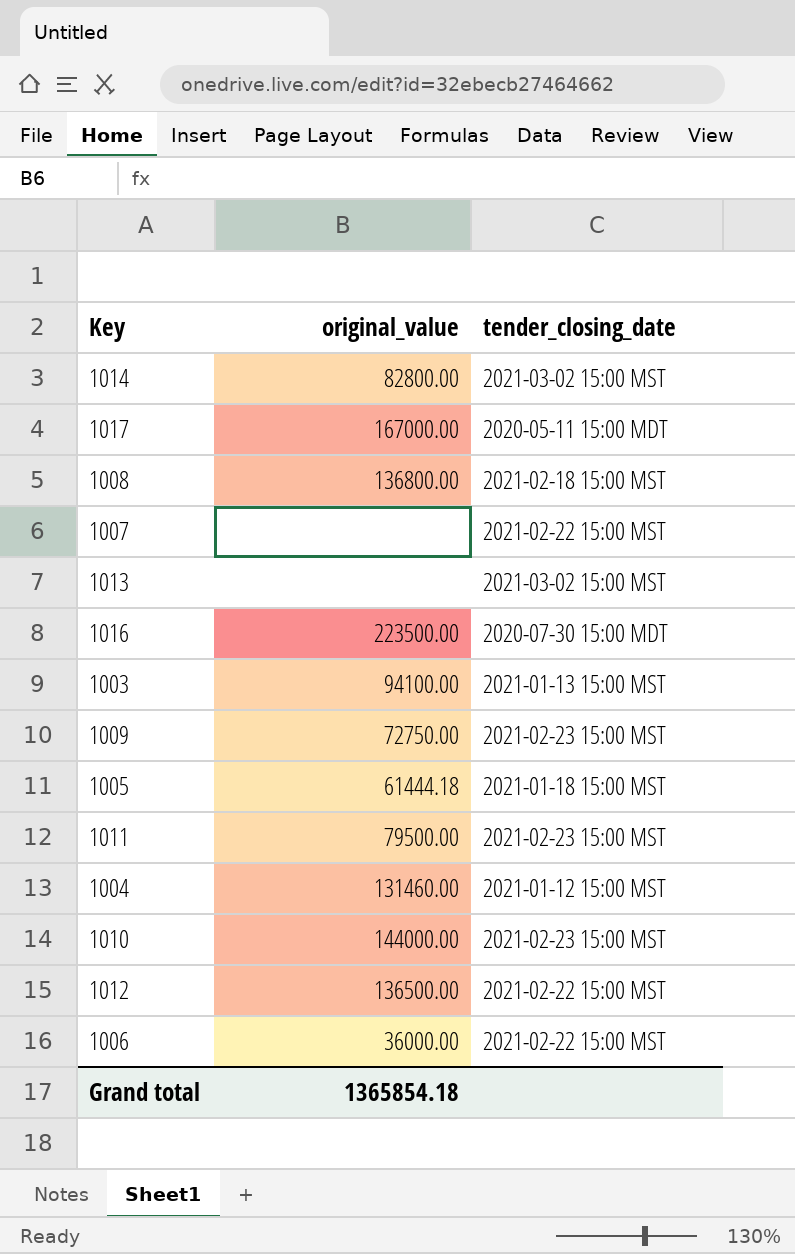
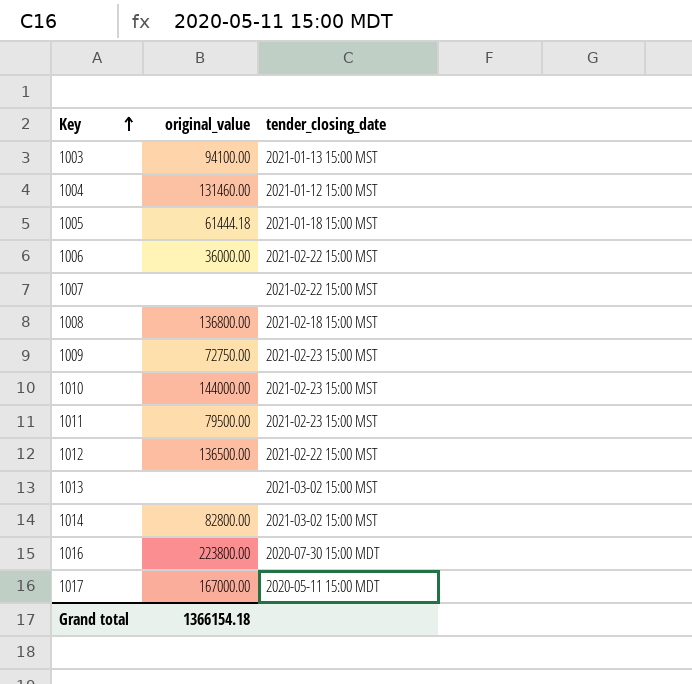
row order: none -> Key ascending
1016 | original_value: 223500.00 -> 223800.00
Grand total | original_value: 1365854.18 -> 1366154.18

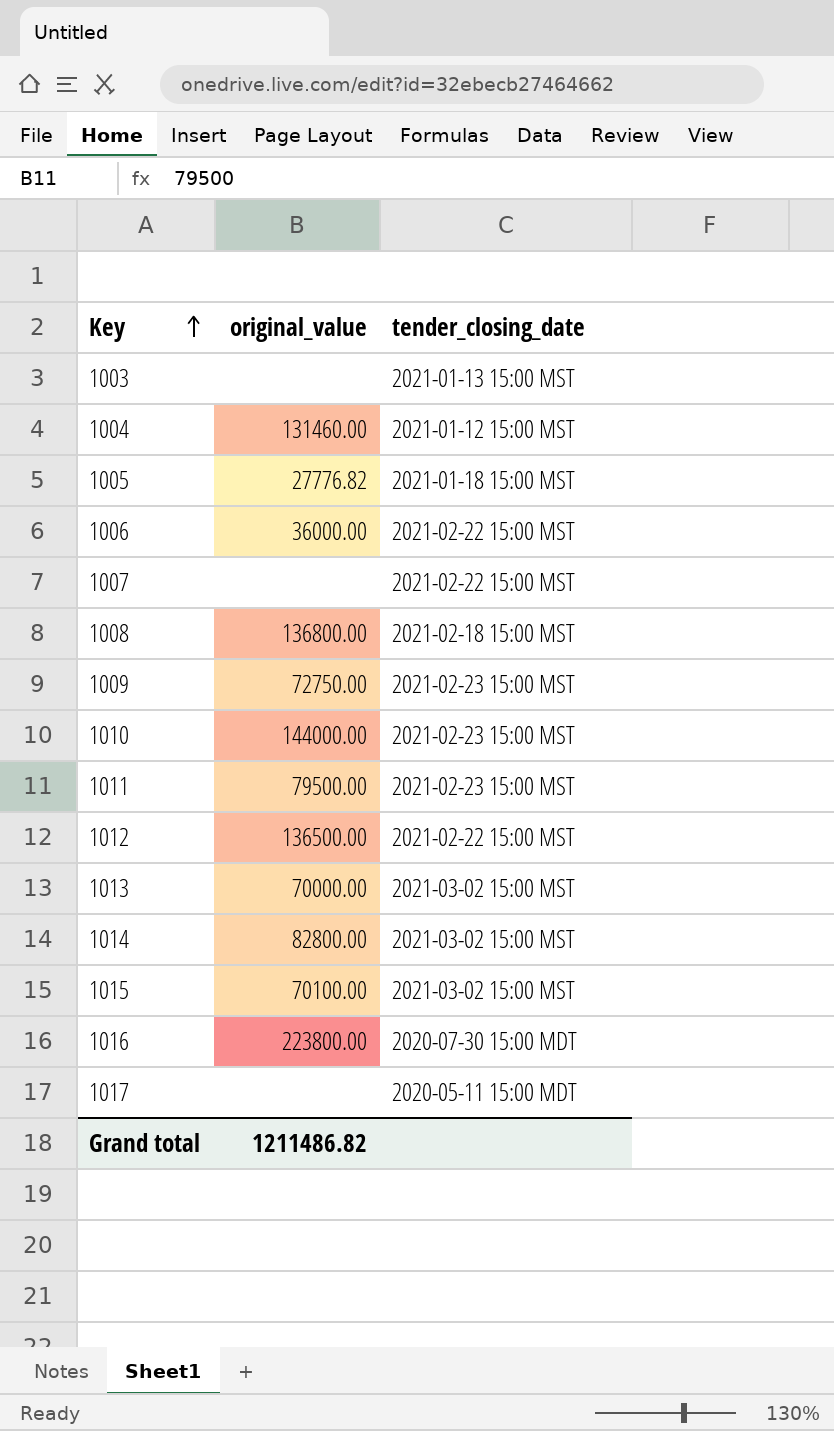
1003 | original_value: 94100.00 -> none
1005 | original_value: 61444.18 -> 27776.82
1013 | original_value: none -> 70000.00
row 1015: none -> 70100.00 | 2021-03-02 15:00 MST
1017 | original_value: 167000.00 -> none
Grand total | original_value: 1366154.18 -> 1211486.82

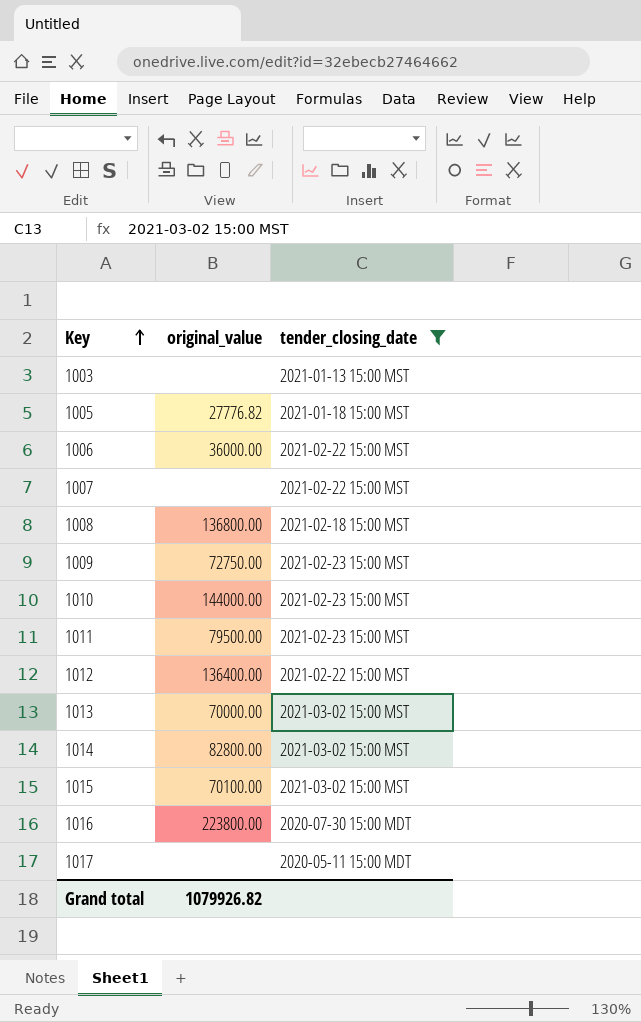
filter: none -> tender_closing_date != 2021-01-12 15:00 MST
1012 | original_value: 136500.00 -> 136400.00
Grand total | original_value: 1211486.82 -> 1079926.82

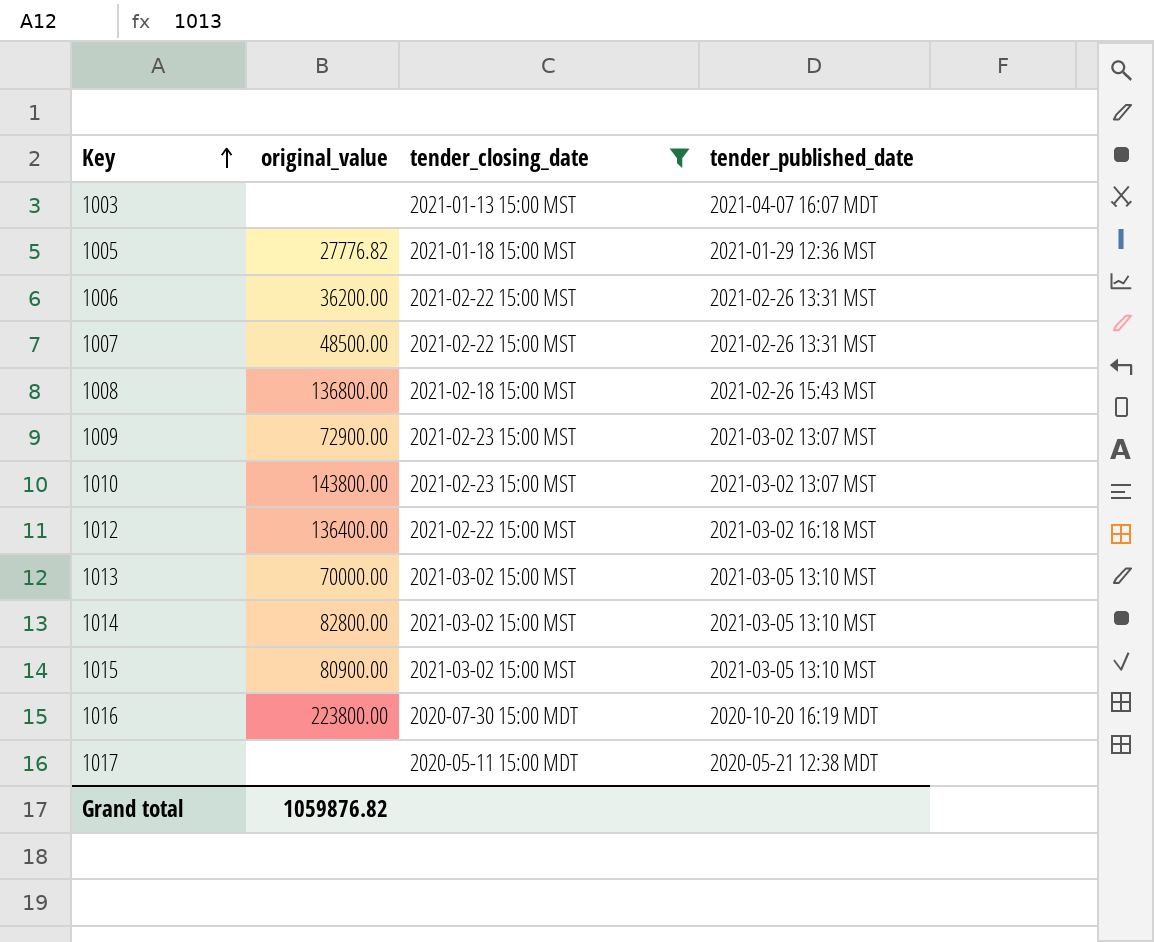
column tender_published_date | position: none -> 4
row 1011: 79500.00 | 2021-02-23 15:00 MST -> none
1006 | original_value: 36000.00 -> 36200.00
1007 | original_value: none -> 48500.00
1009 | original_value: 72750.00 -> 72900.00
1010 | original_value: 144000.00 -> 143800.00
1015 | original_value: 70100.00 -> 80900.00
Grand total | original_value: 1079926.82 -> 1059876.82

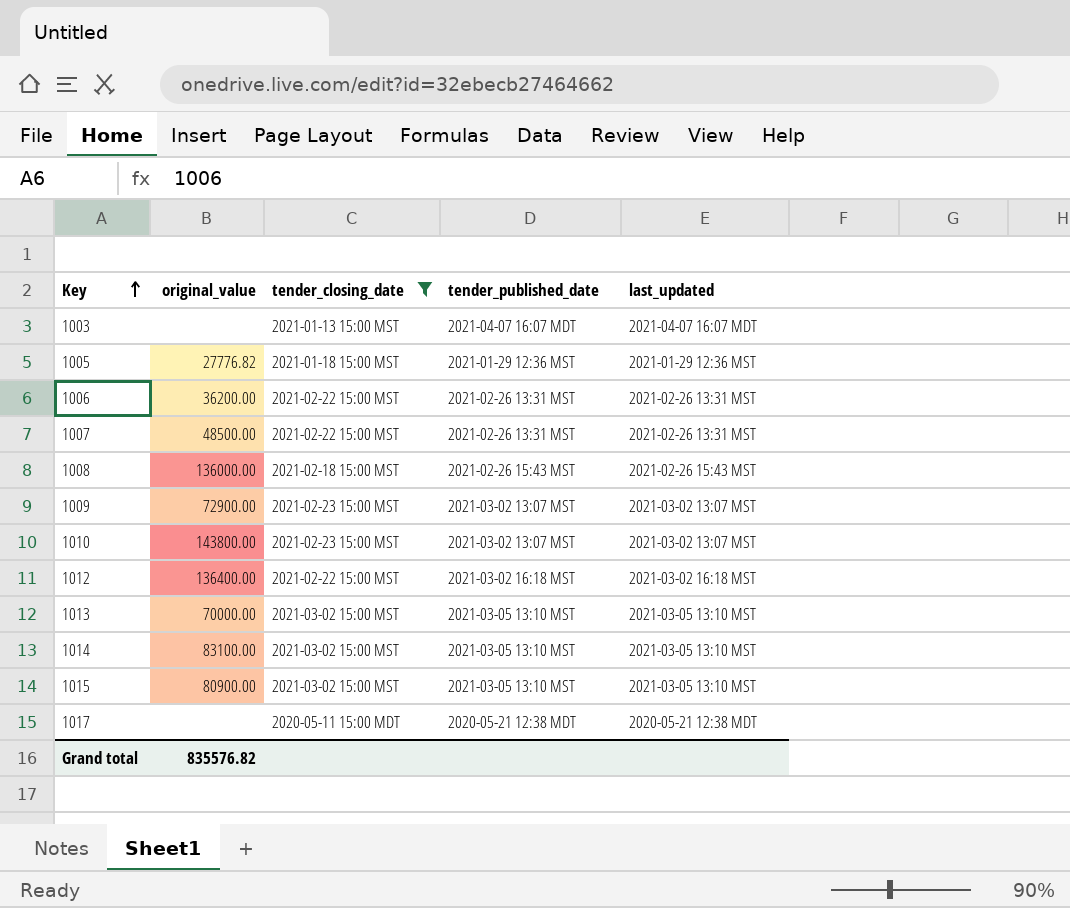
column last_updated | position: none -> 5
row 1016: 223800.00 | 2020-07-30 15:00 MDT | 2020-10-20 16:19 MDT -> none
1008 | original_value: 136800.00 -> 136000.00
1014 | original_value: 82800.00 -> 83100.00
Grand total | original_value: 1059876.82 -> 835576.82

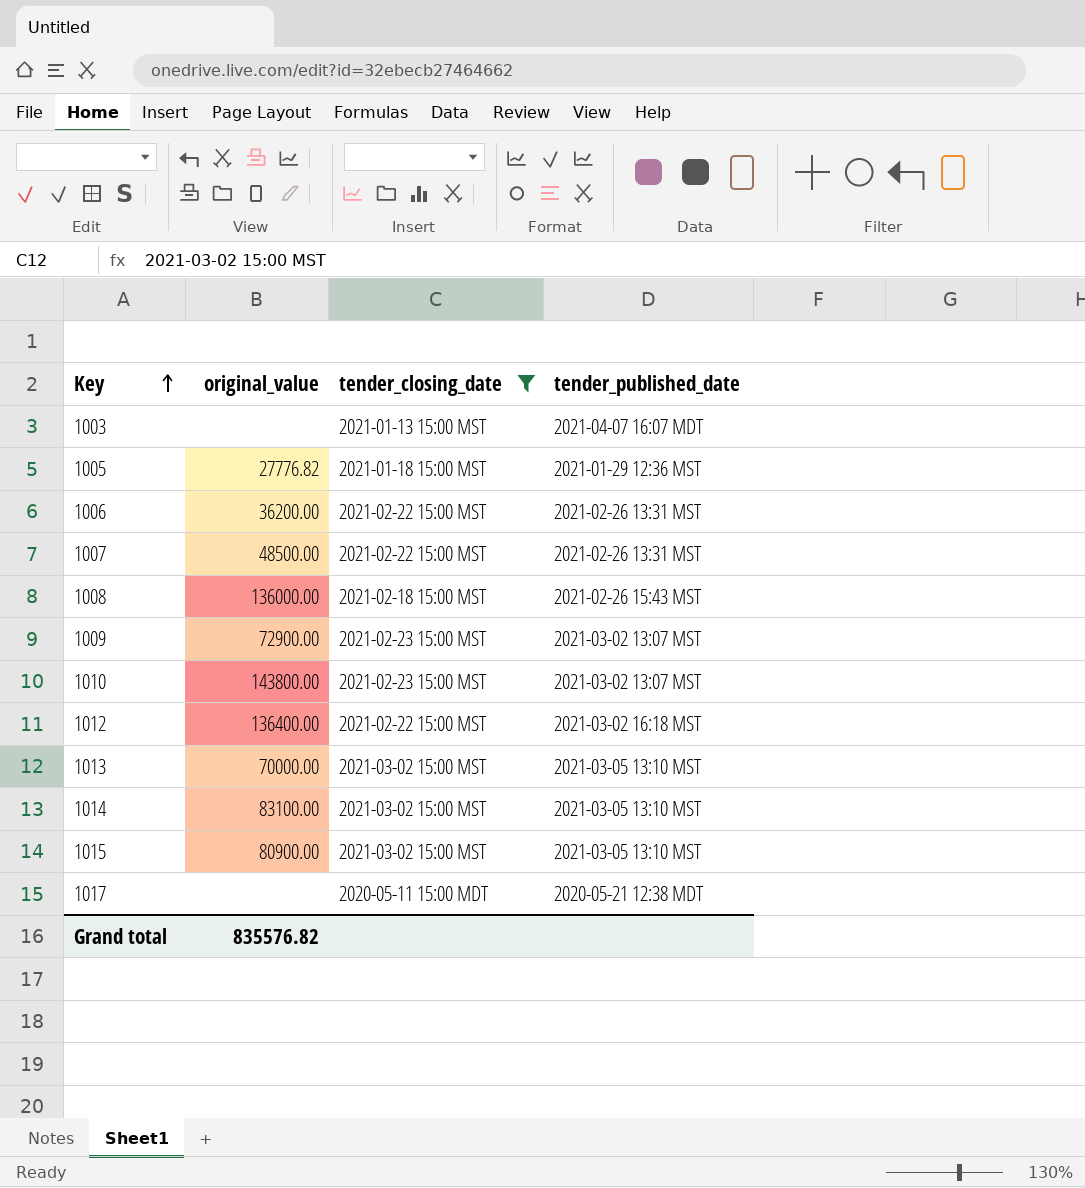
column last_updated | position: 5 -> none

